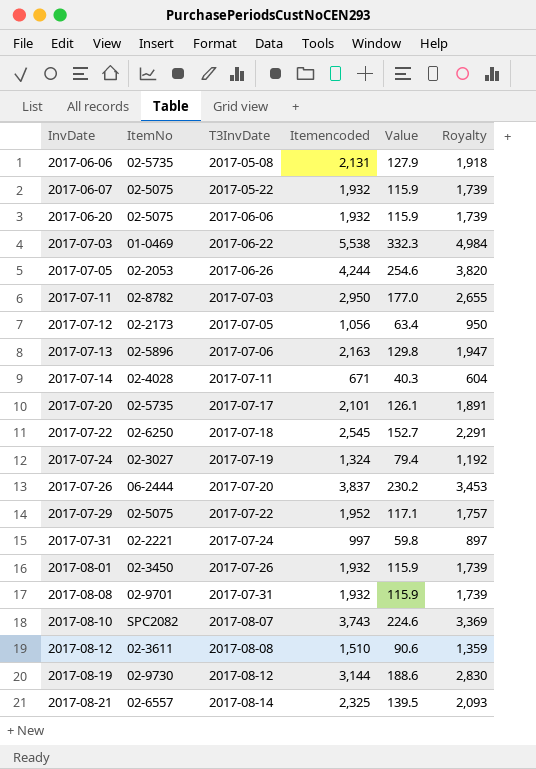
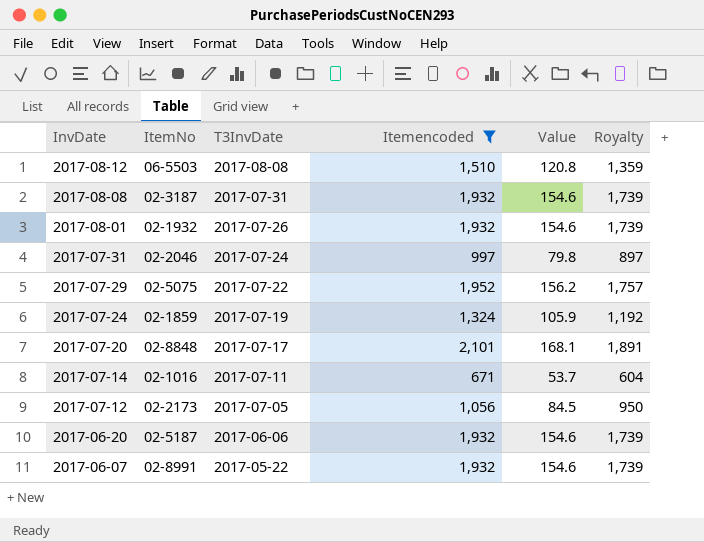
filter: none -> Itemencoded <= 2,101
row order: InvDate ascending -> InvDate descending
column Value | formula: [Itemencoded] * 0.06 -> [Itemencoded] * 0.08
2017-08-12 | ItemNo: 02-3611 -> 06-5503
2017-08-08 | ItemNo: 02-9701 -> 02-3187
2017-08-01 | ItemNo: 02-3450 -> 02-1932
2017-07-31 | ItemNo: 02-2221 -> 02-2046
2017-07-24 | ItemNo: 02-3027 -> 02-1859
2017-07-20 | ItemNo: 02-5735 -> 02-8848
2017-07-14 | ItemNo: 02-4028 -> 02-1016
2017-06-20 | ItemNo: 02-5075 -> 02-5187
2017-06-07 | ItemNo: 02-5075 -> 02-8991

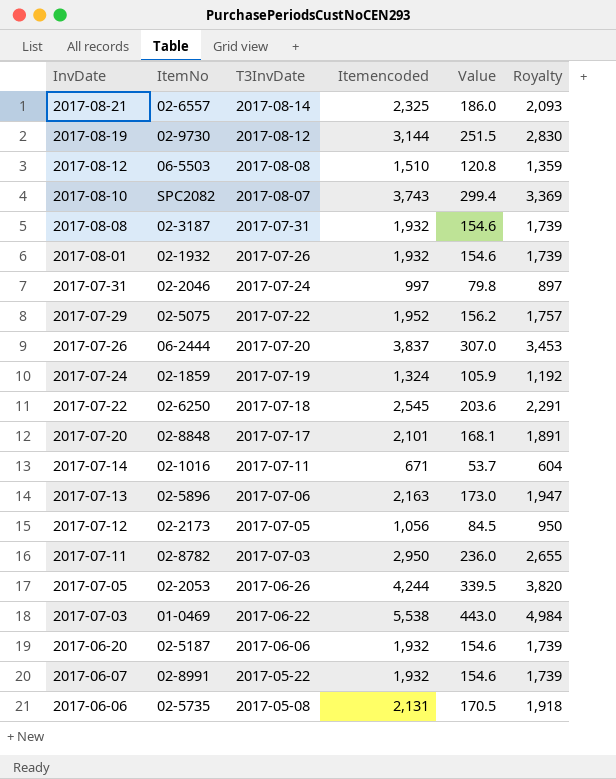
filter: Itemencoded <= 2,101 -> none

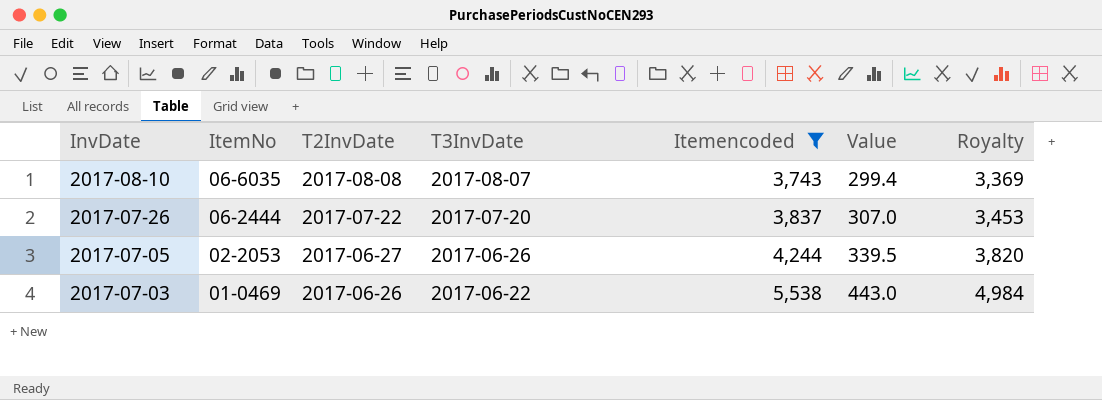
filter: none -> Itemencoded >= 3,743
column T2InvDate | position: none -> 3
2017-08-10 | ItemNo: SPC2082 -> 06-6035

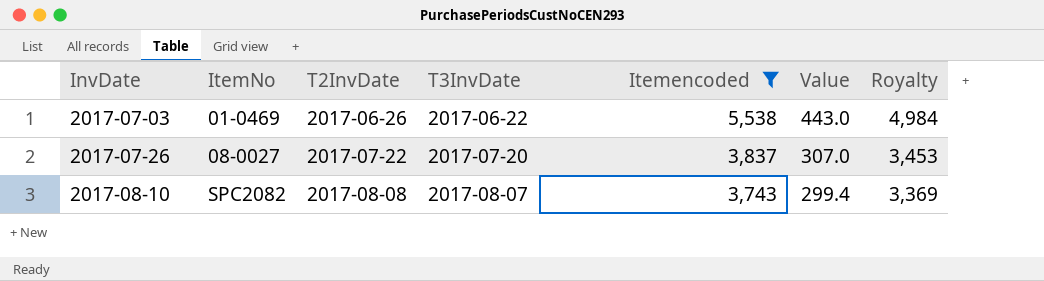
row order: InvDate descending -> InvDate ascending
row 2017-07-05: 02-2053 | 2017-06-27 | 2017-06-26 | 4,244 | 339.5 | 3,820 -> none
2017-07-26 | ItemNo: 06-2444 -> 08-0027
2017-08-10 | ItemNo: 06-6035 -> SPC2082

